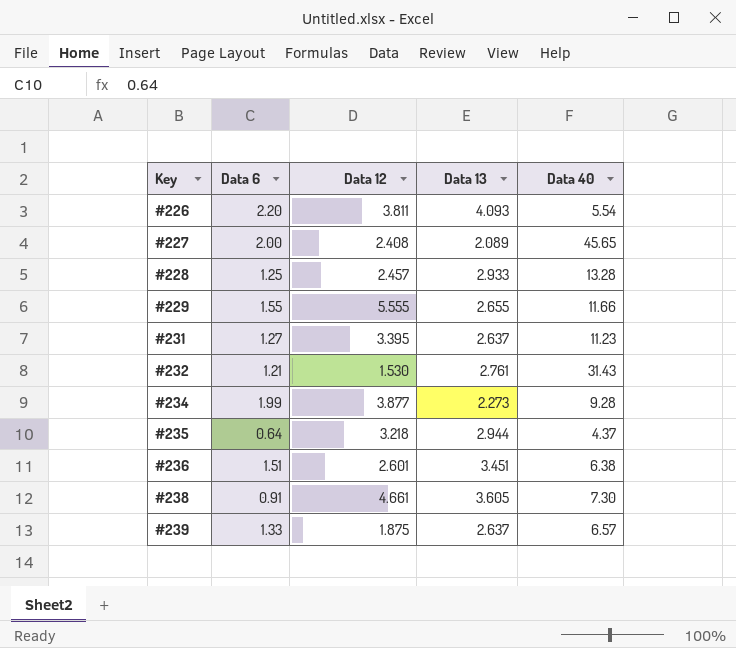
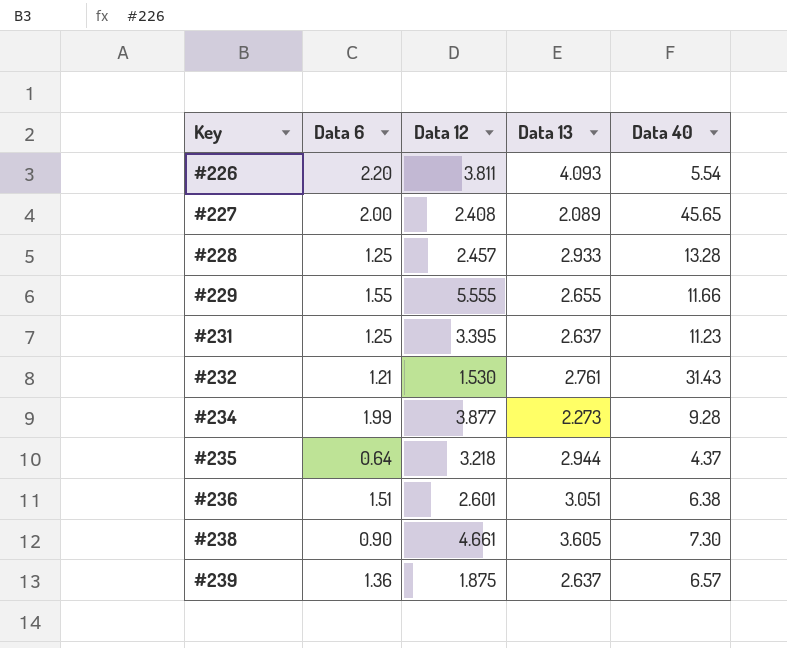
#231 | Data 6: 1.27 -> 1.25
#236 | Data 13: 3.451 -> 3.051
#238 | Data 6: 0.91 -> 0.90
#239 | Data 6: 1.33 -> 1.36

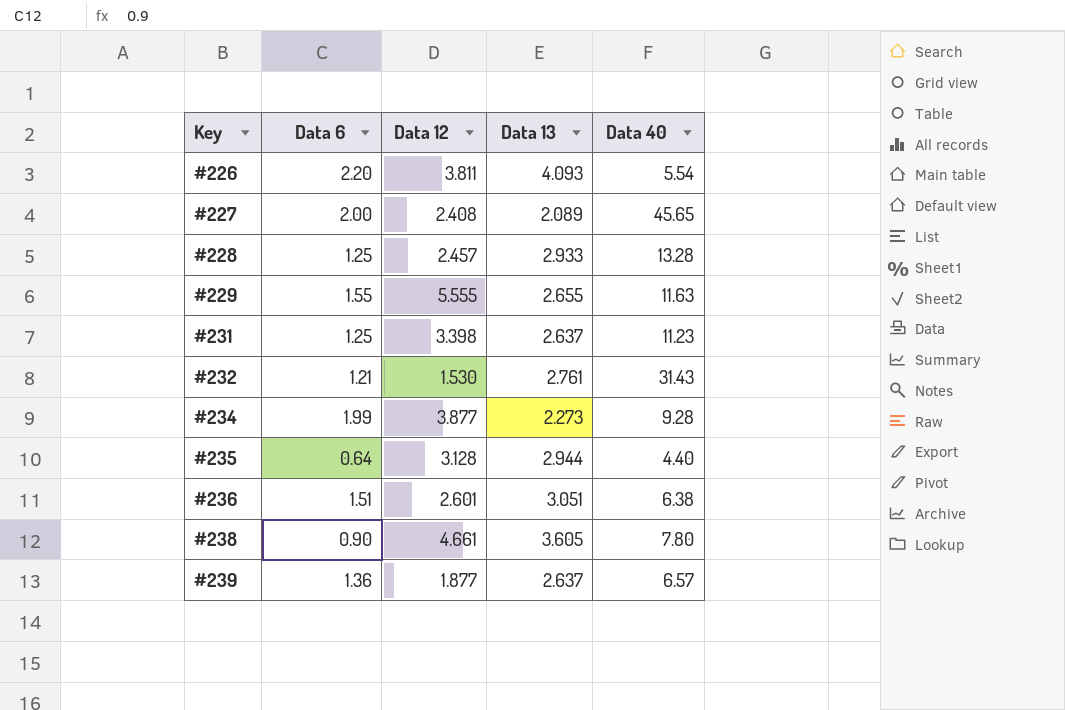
#229 | Data 40: 11.66 -> 11.63
#231 | Data 12: 3.395 -> 3.398
#235 | Data 12: 3.218 -> 3.128
#235 | Data 40: 4.37 -> 4.40
#238 | Data 40: 7.30 -> 7.80
#239 | Data 12: 1.875 -> 1.877

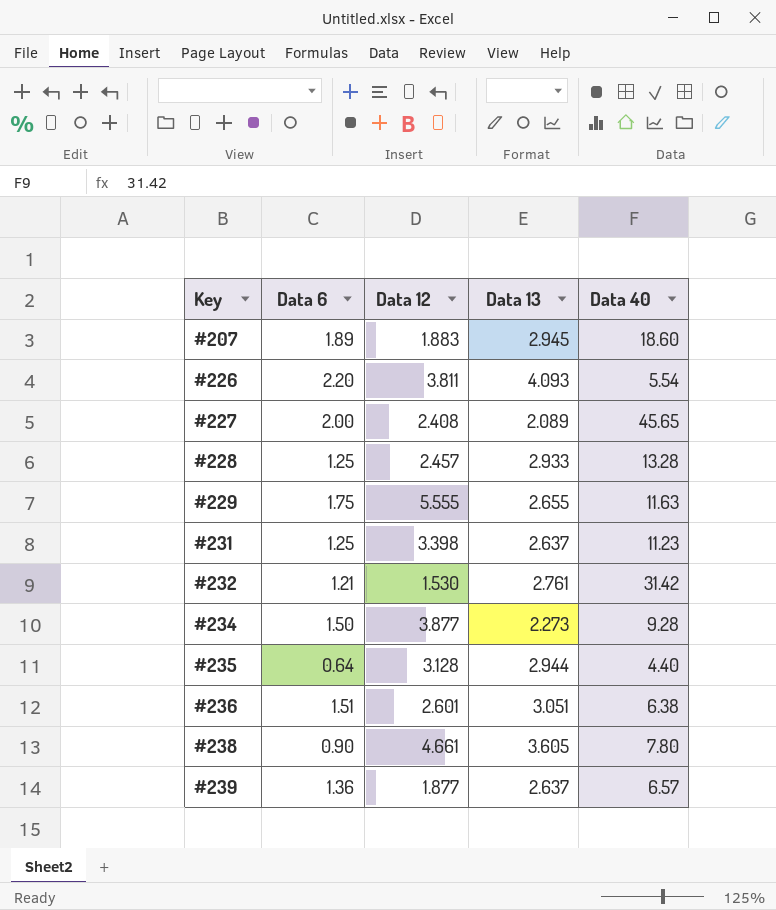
row #207: none -> 1.89 | 1.883 | 2.945 | 18.60
#229 | Data 6: 1.55 -> 1.75
#232 | Data 40: 31.43 -> 31.42
#234 | Data 6: 1.99 -> 1.50

